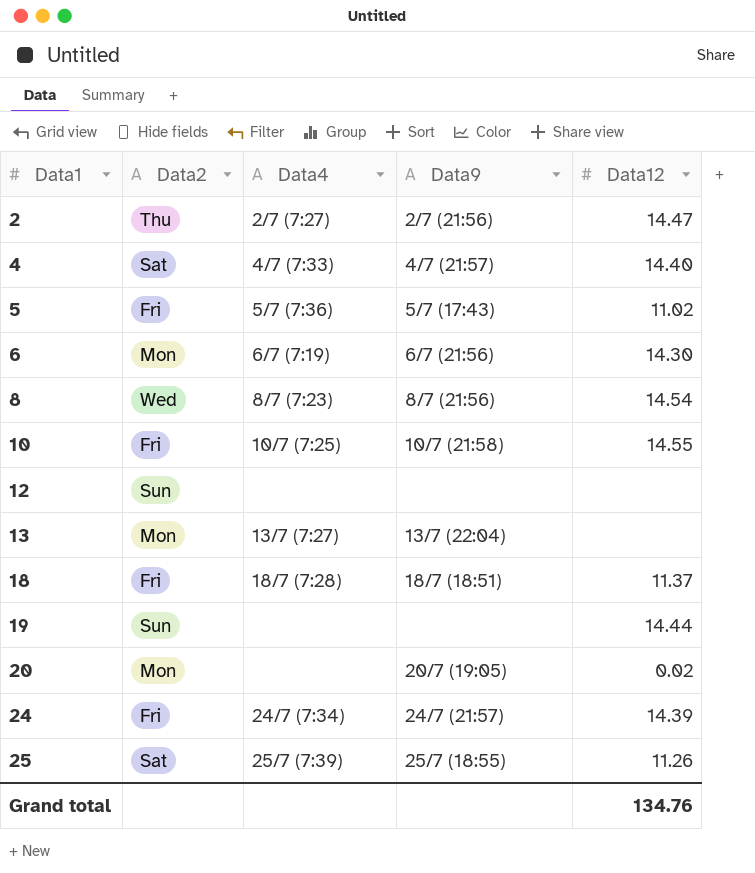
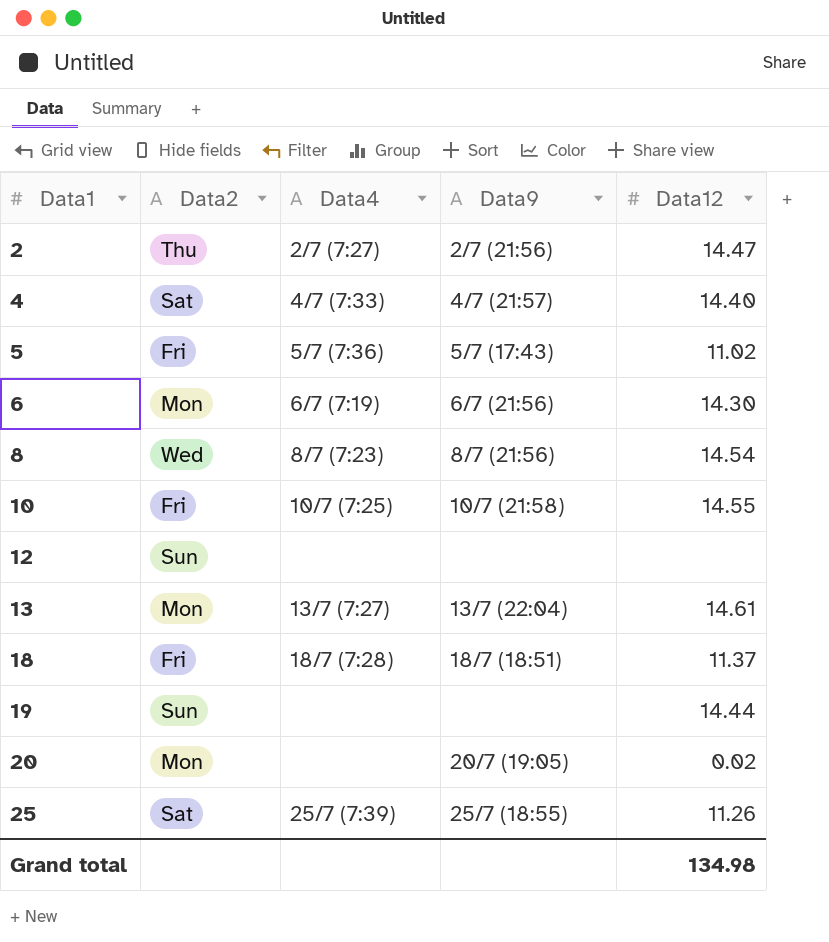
row 24: Fri | 24/7 (7:34) | 24/7 (21:57) | 14.39 -> none
13 | Data12: none -> 14.61
Grand total | Data12: 134.76 -> 134.98

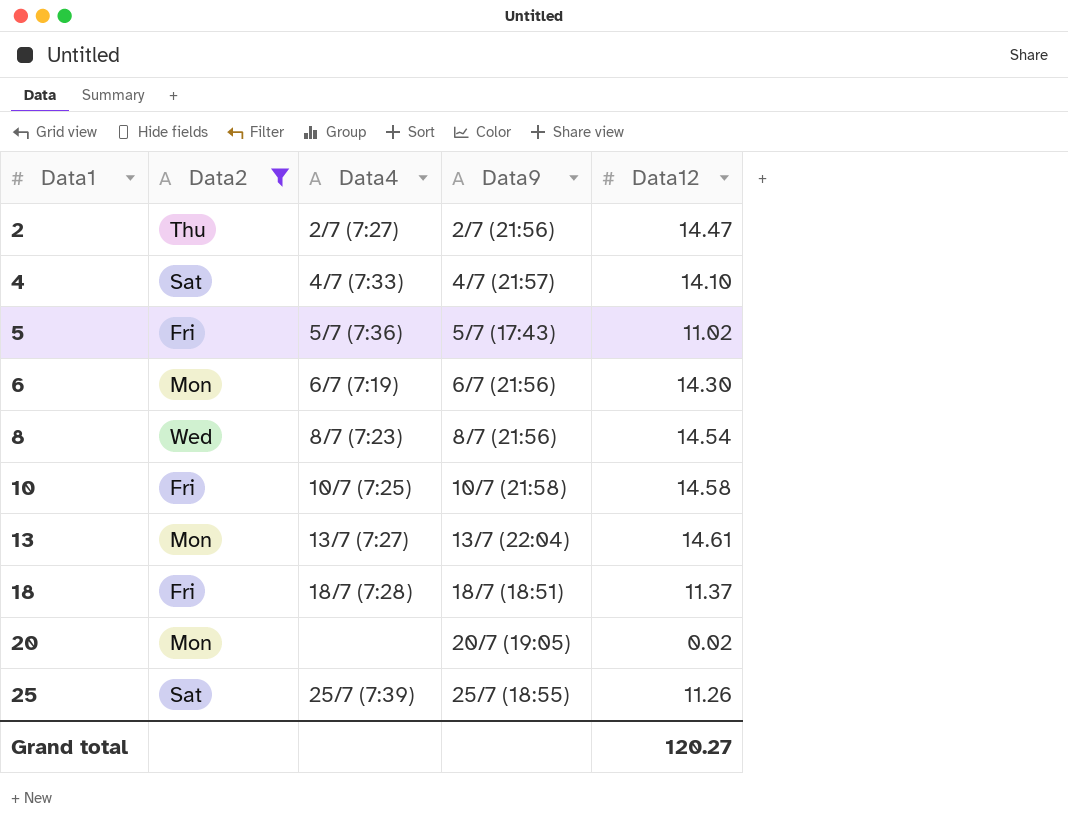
filter: none -> Data2 != Sun
4 | Data12: 14.40 -> 14.10
10 | Data12: 14.55 -> 14.58
Grand total | Data12: 134.98 -> 120.27

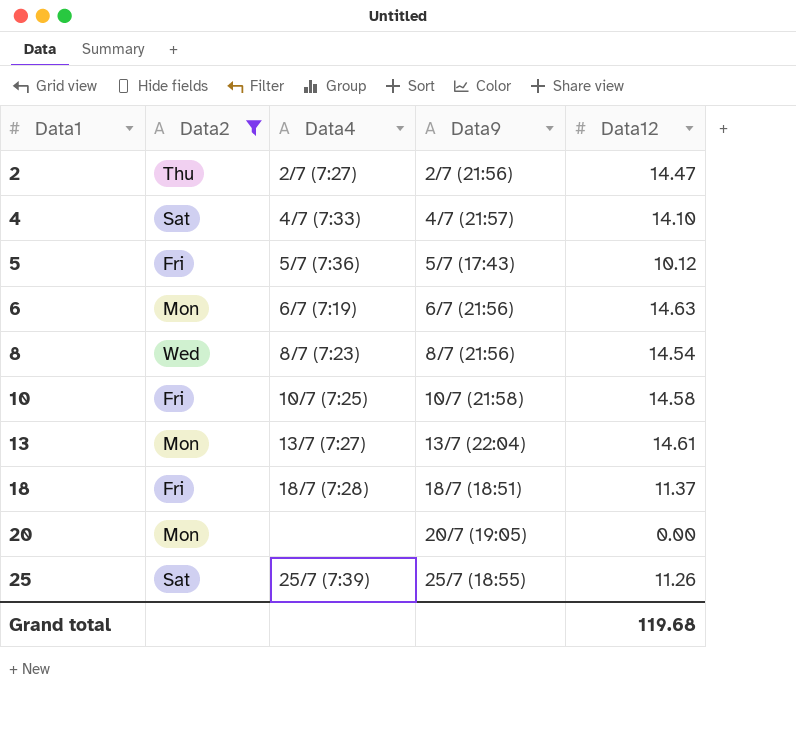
5 | Data12: 11.02 -> 10.12
6 | Data12: 14.30 -> 14.63
20 | Data12: 0.02 -> 0.00
Grand total | Data12: 120.27 -> 119.68

